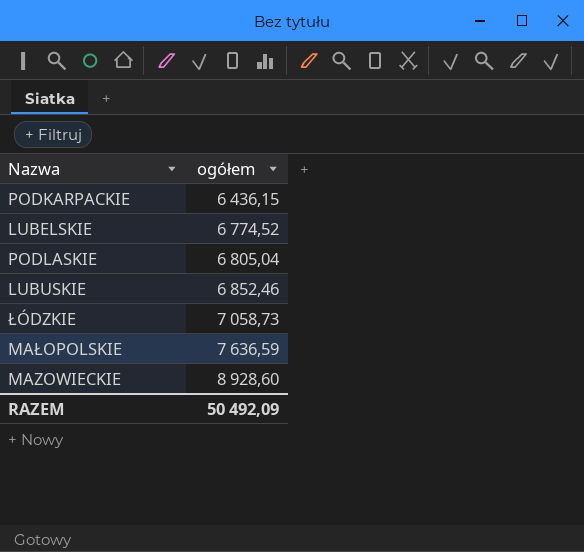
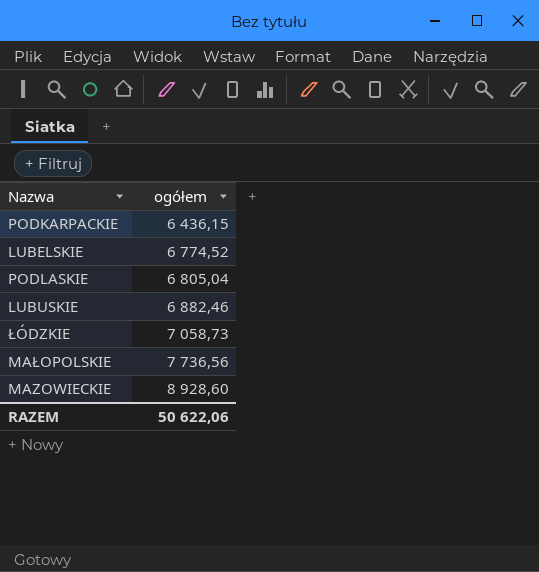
LUBUSKIE | ogółem: 6 852,46 -> 6 882,46
MAŁOPOLSKIE | ogółem: 7 636,59 -> 7 736,56
RAZEM | ogółem: 50 492,09 -> 50 622,06

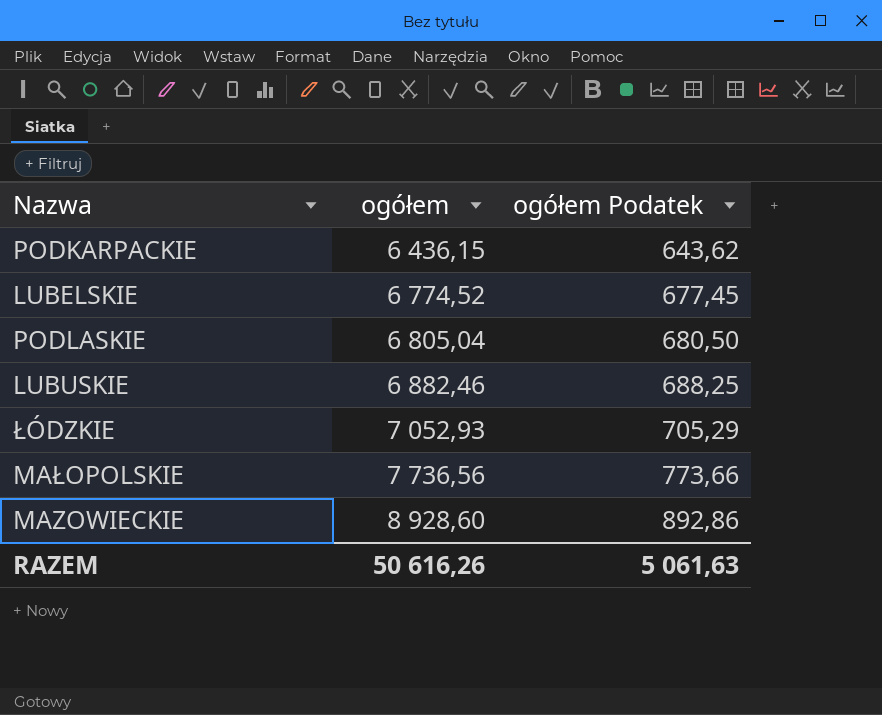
column ogółem Podatek | formula: none -> [ogółem] * 0,1
ŁÓDZKIE | ogółem: 7 058,73 -> 7 052,93
RAZEM | ogółem: 50 622,06 -> 50 616,26

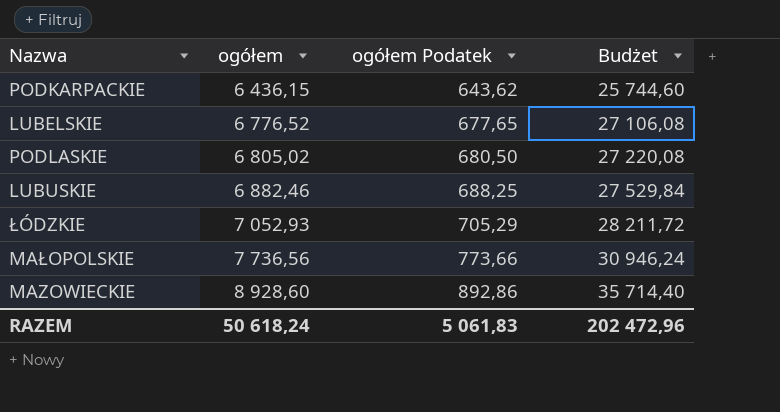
column Budżet | formula: none -> [ogółem] * 4
LUBELSKIE | ogółem: 6 774,52 -> 6 776,52
LUBELSKIE | ogółem Podatek: 677,45 -> 677,65
PODLASKIE | ogółem: 6 805,04 -> 6 805,02
RAZEM | ogółem: 50 616,26 -> 50 618,24
RAZEM | ogółem Podatek: 5 061,63 -> 5 061,83

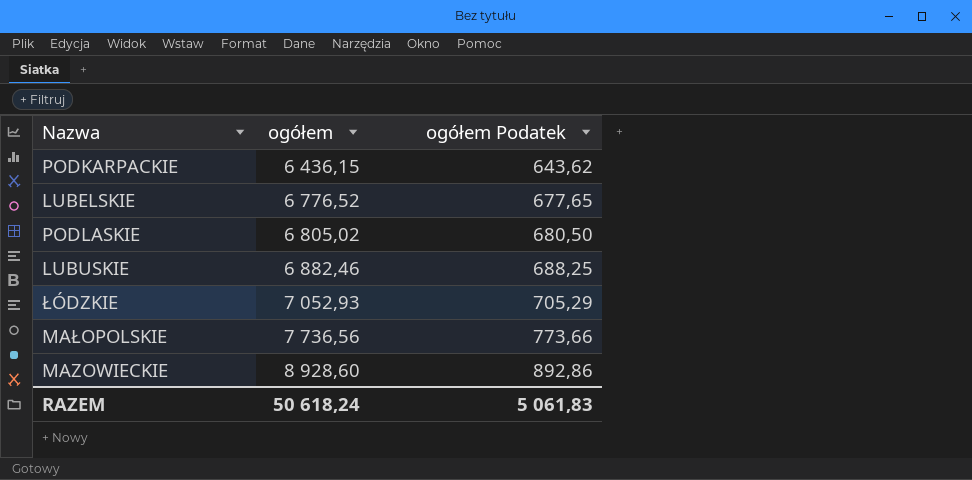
column Budżet | formula: [ogółem] * 4 -> none

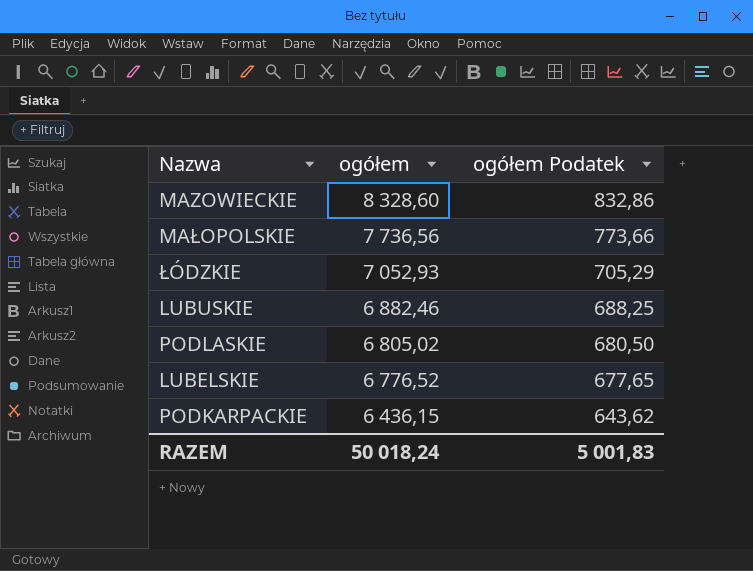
row order: ogółem ascending -> ogółem descending
MAZOWIECKIE | ogółem: 8 928,60 -> 8 328,60
MAZOWIECKIE | ogółem Podatek: 892,86 -> 832,86
RAZEM | ogółem: 50 618,24 -> 50 018,24
RAZEM | ogółem Podatek: 5 061,83 -> 5 001,83

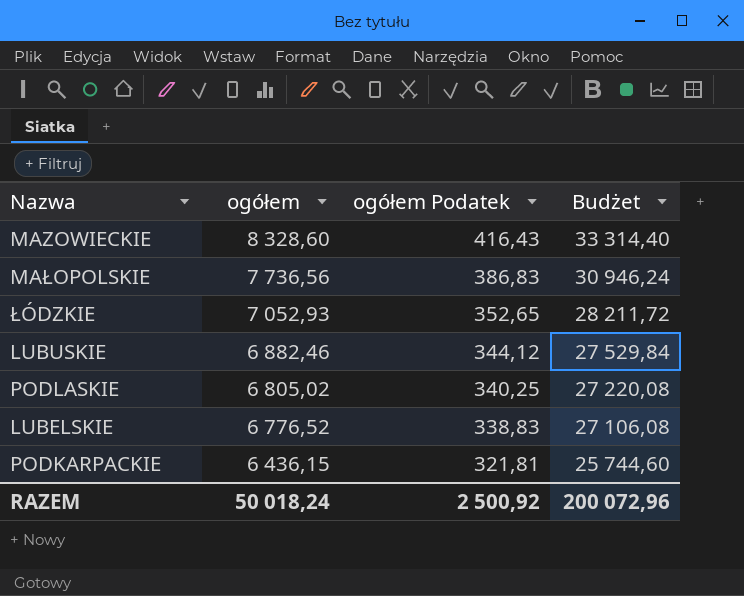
column ogółem Podatek | formula: [ogółem] * 0,1 -> [ogółem] * 0,05
column Budżet | formula: none -> [ogółem] * 4
RAZEM | ogółem Podatek: 5 001,83 -> 2 500,92

